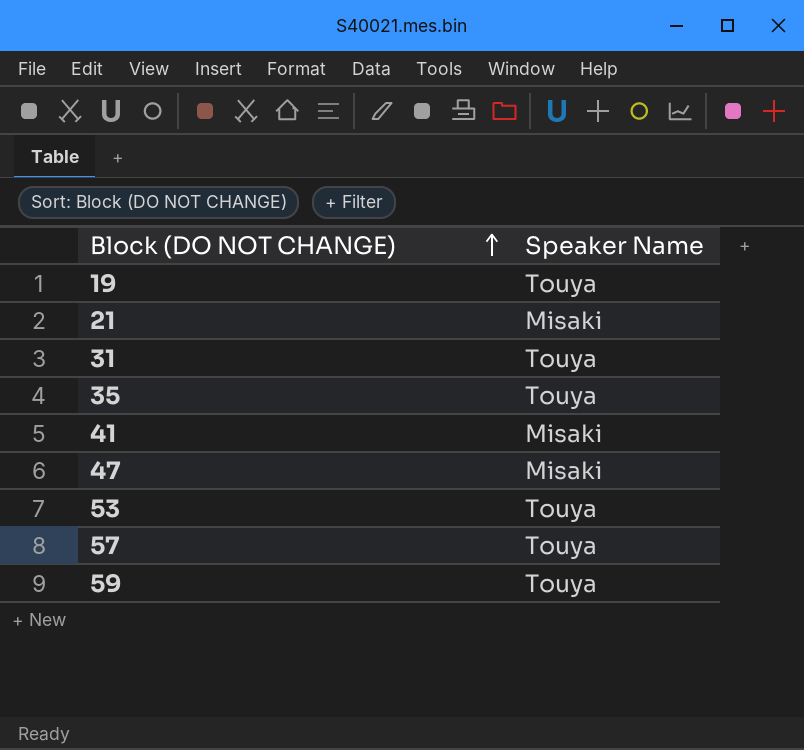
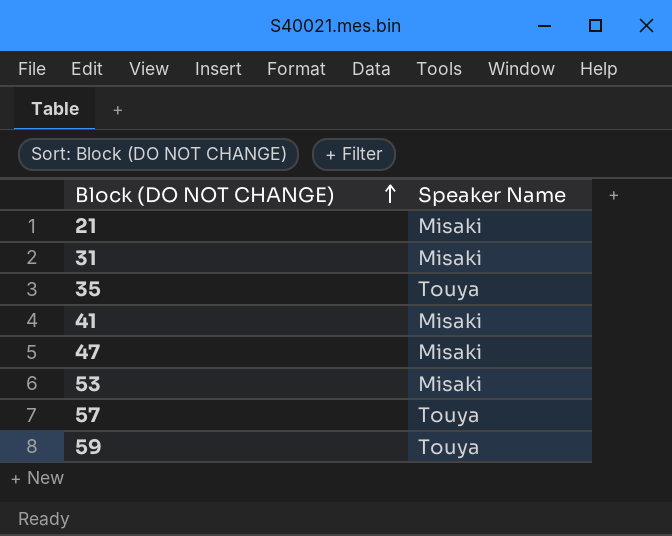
row 19: Touya -> none
31 | Speaker Name: Touya -> Misaki
53 | Speaker Name: Touya -> Misaki

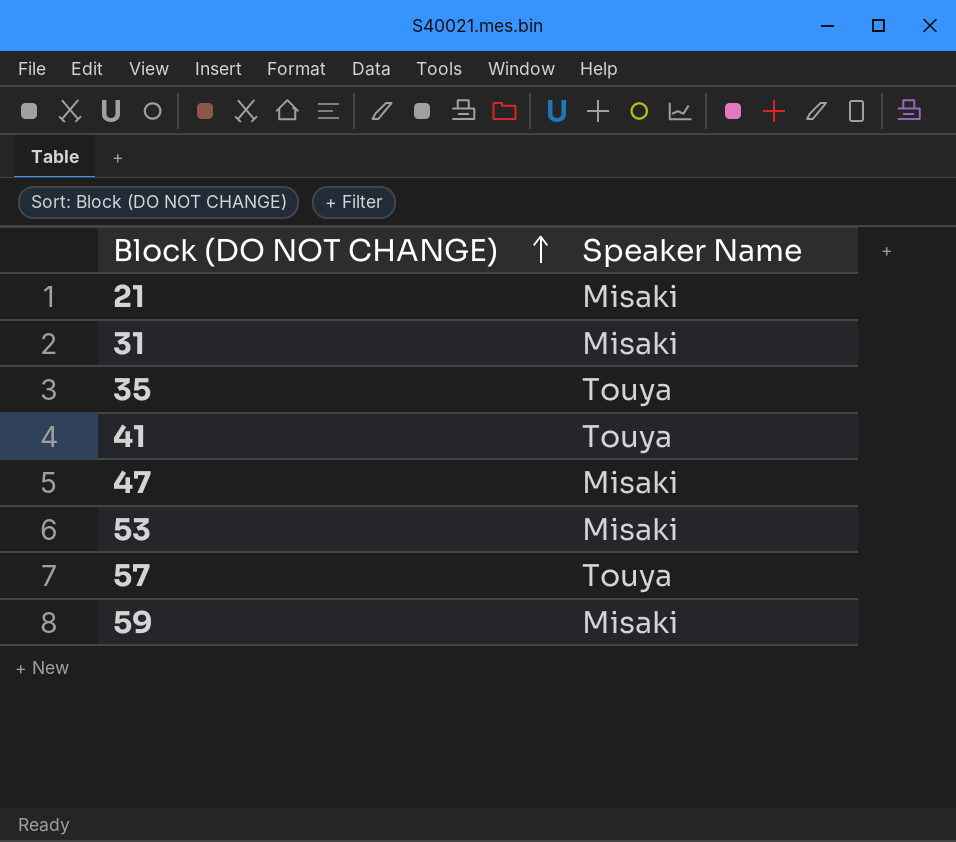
41 | Speaker Name: Misaki -> Touya
59 | Speaker Name: Touya -> Misaki

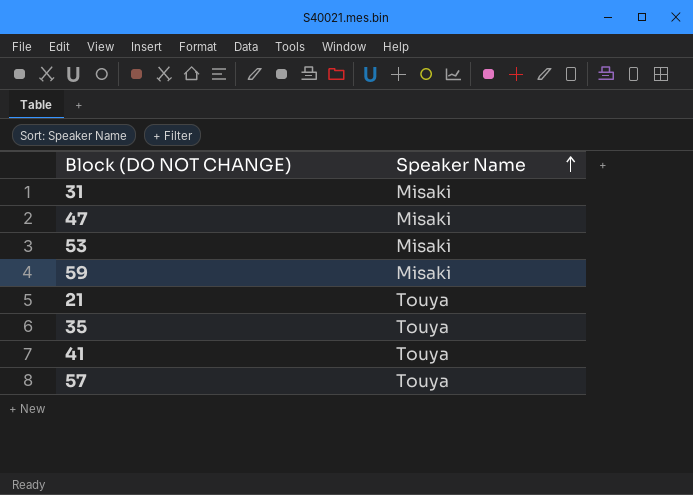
row order: Block (DO NOT CHANGE) ascending -> Speaker Name ascending
21 | Speaker Name: Misaki -> Touya

